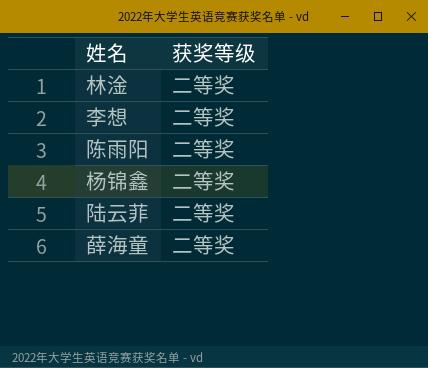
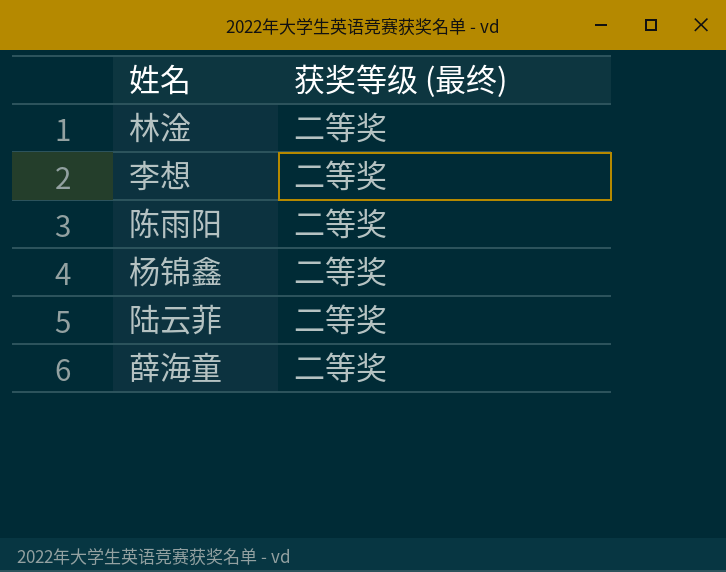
column name: 获奖等级 -> 获奖等级 (最终)

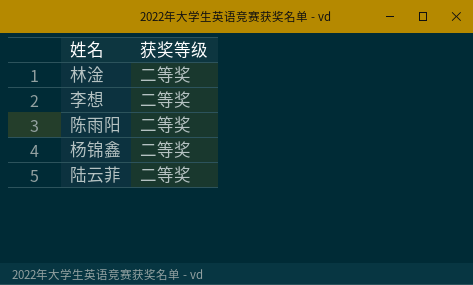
column name: 获奖等级 (最终) -> 获奖等级
row 薛海童: 二等奖 -> none

